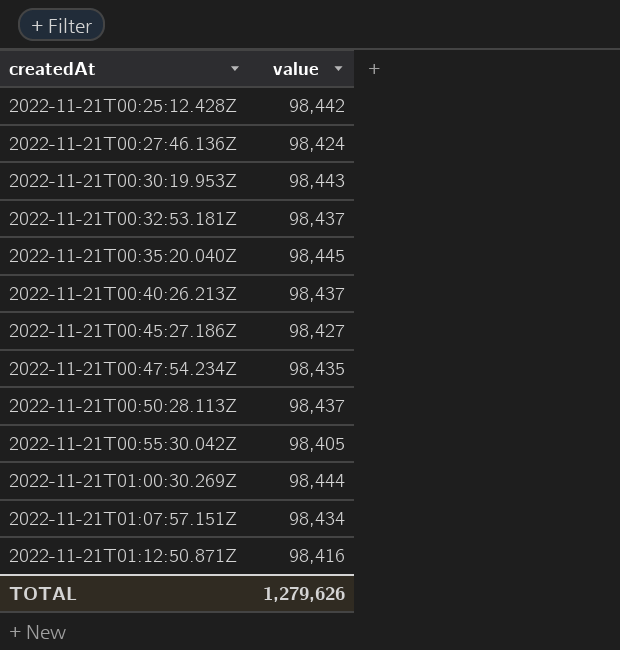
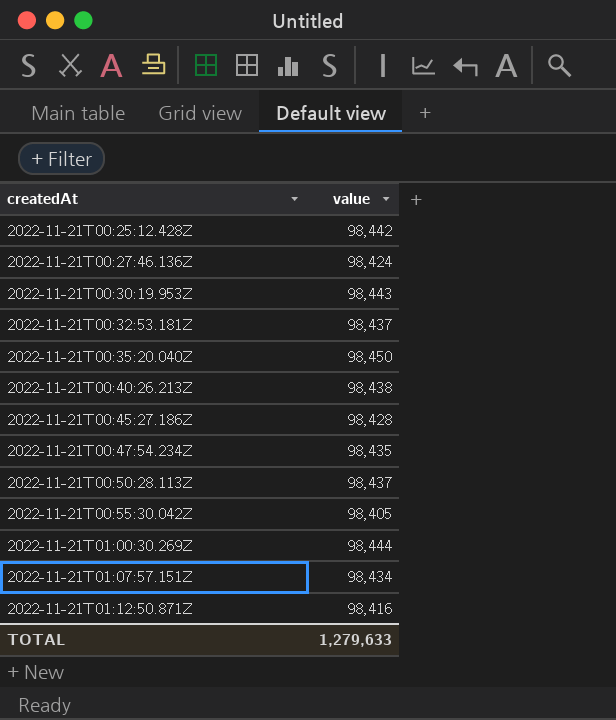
2022-11-21T00:35:20.040Z | value: 98,445 -> 98,450
2022-11-21T00:40:26.213Z | value: 98,437 -> 98,438
2022-11-21T00:45:27.186Z | value: 98,427 -> 98,428
TOTAL | value: 1,279,626 -> 1,279,633

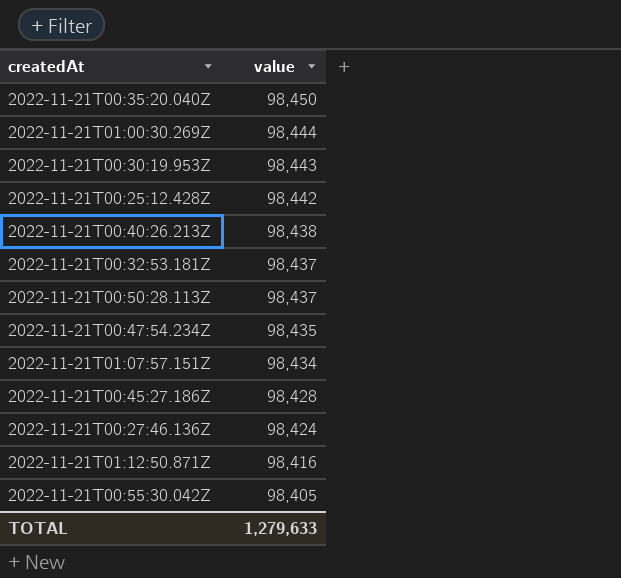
row order: createdAt ascending -> value descending

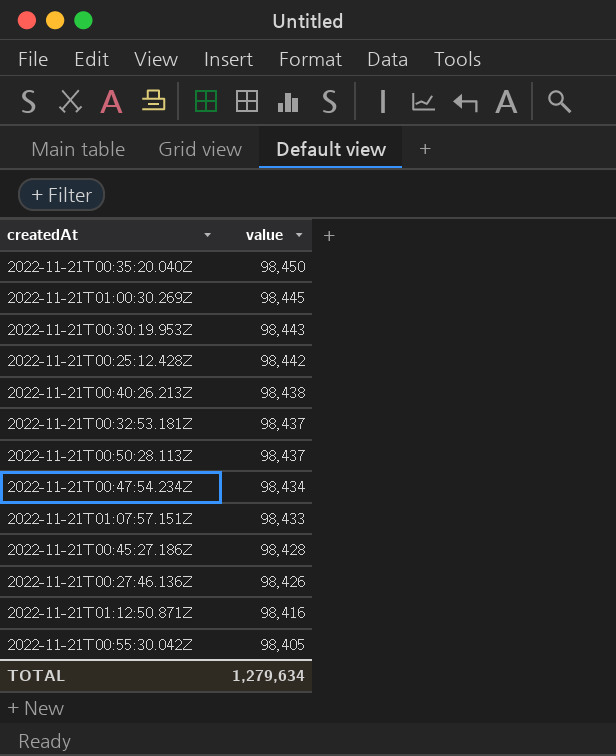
2022-11-21T01:00:30.269Z | value: 98,444 -> 98,445
2022-11-21T00:47:54.234Z | value: 98,435 -> 98,434
2022-11-21T01:07:57.151Z | value: 98,434 -> 98,433
2022-11-21T00:27:46.136Z | value: 98,424 -> 98,426
TOTAL | value: 1,279,633 -> 1,279,634

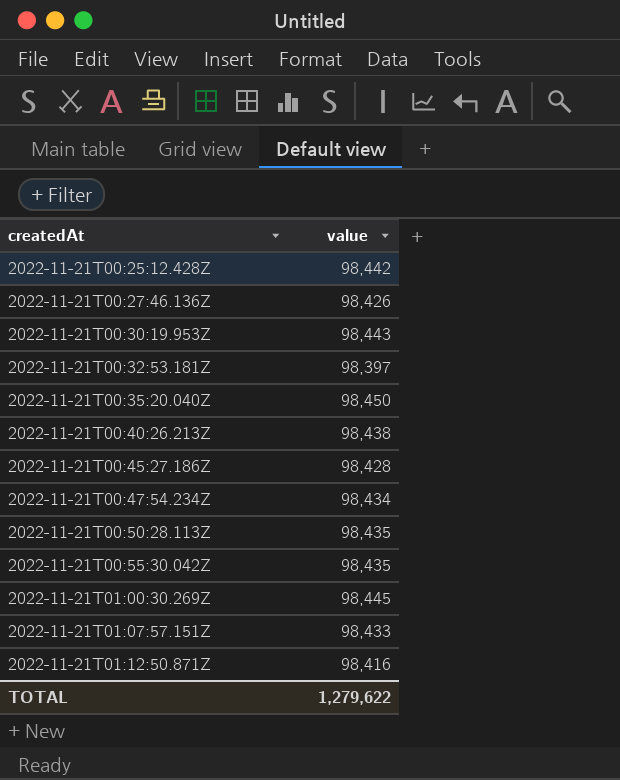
row order: value descending -> createdAt ascending
2022-11-21T00:32:53.181Z | value: 98,437 -> 98,397
2022-11-21T00:50:28.113Z | value: 98,437 -> 98,435
2022-11-21T00:55:30.042Z | value: 98,405 -> 98,435
TOTAL | value: 1,279,634 -> 1,279,622

